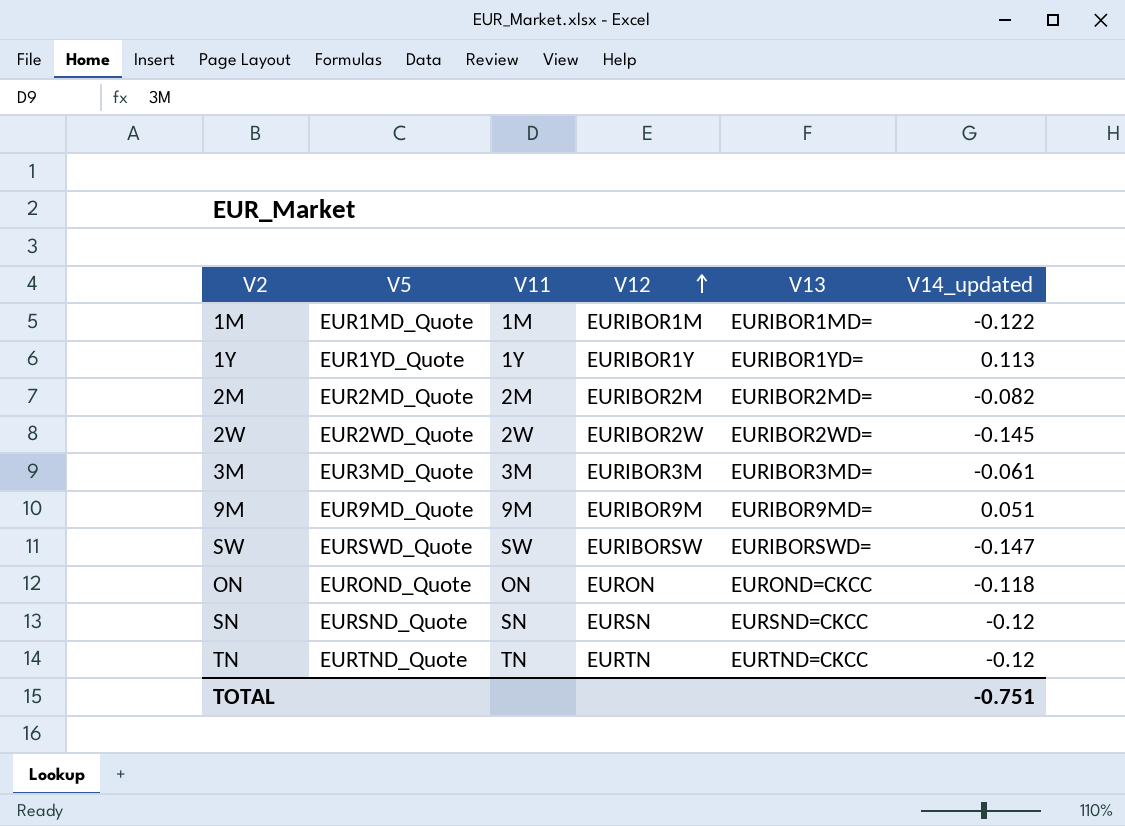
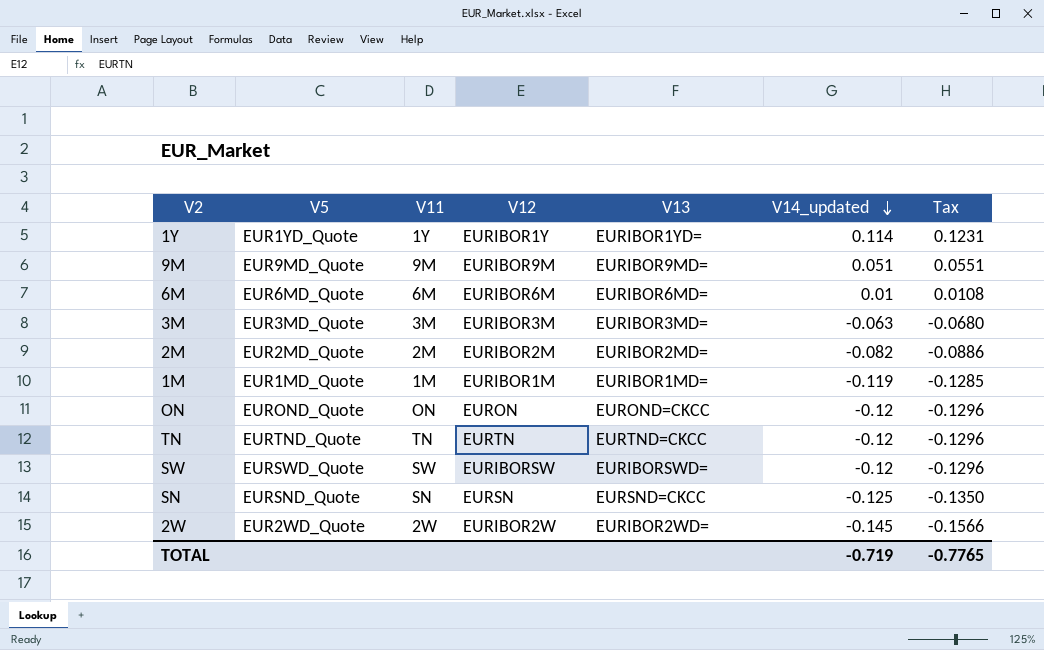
row order: V12 ascending -> V14_updated descending
column Tax | formula: none -> [V14_updated] * 1.08
1Y | V14_updated: 0.113 -> 0.114
row 6M: none -> EUR6MD_Quote | 6M | EURIBOR6M | EURIBOR6MD= | 0.01 | 0.0108
3M | V14_updated: -0.061 -> -0.063
1M | V14_updated: -0.122 -> -0.119
ON | V14_updated: -0.118 -> -0.12
SW | V14_updated: -0.147 -> -0.12
SN | V14_updated: -0.12 -> -0.125
TOTAL | V14_updated: -0.751 -> -0.719

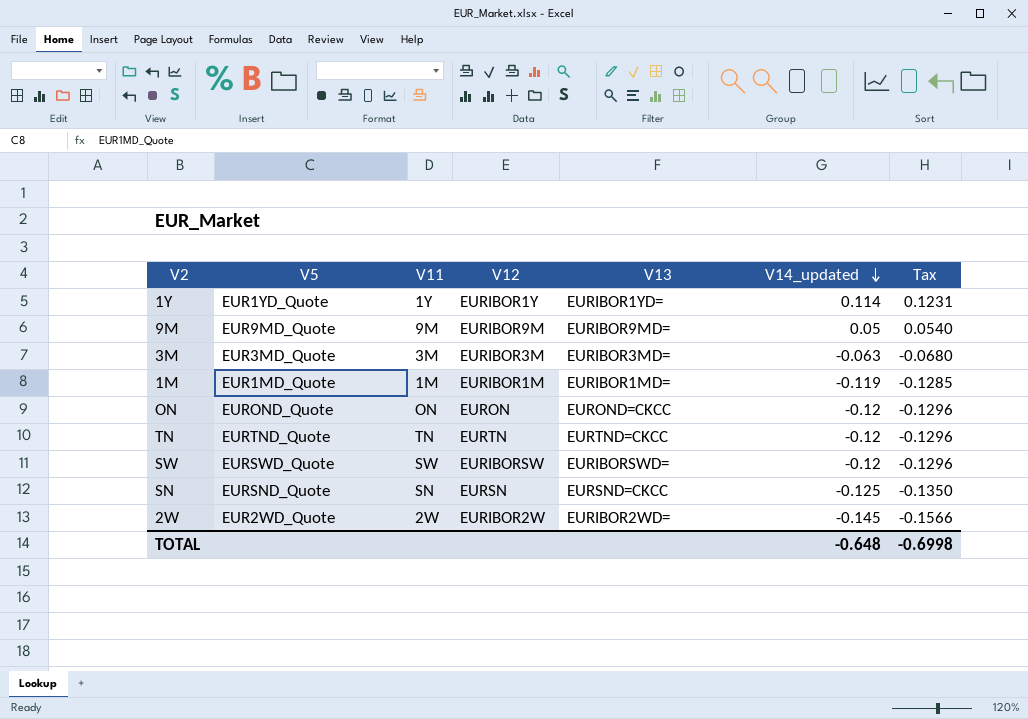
row 6M: EUR6MD_Quote | 6M | EURIBOR6M | EURIBOR6MD= | 0.01 | 0.0108 -> none
row 2M: EUR2MD_Quote | 2M | EURIBOR2M | EURIBOR2MD= | -0.082 | -0.0886 -> none
9M | V14_updated: 0.051 -> 0.05
9M | Tax: 0.0551 -> 0.0540
TOTAL | V14_updated: -0.719 -> -0.648
TOTAL | Tax: -0.7765 -> -0.6998

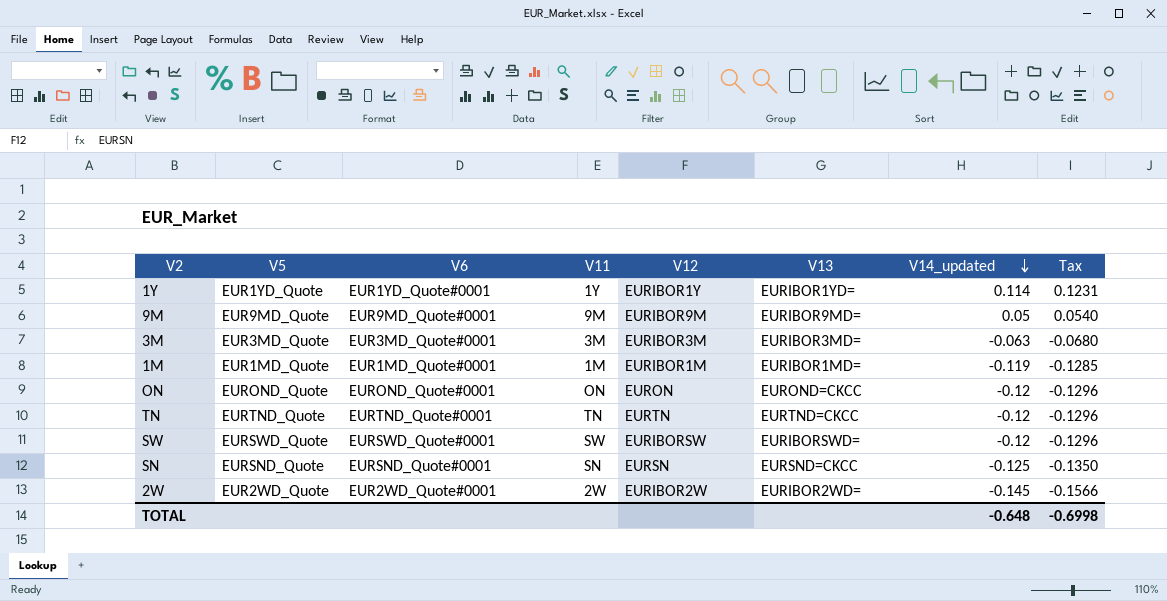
column V6 | position: none -> 3

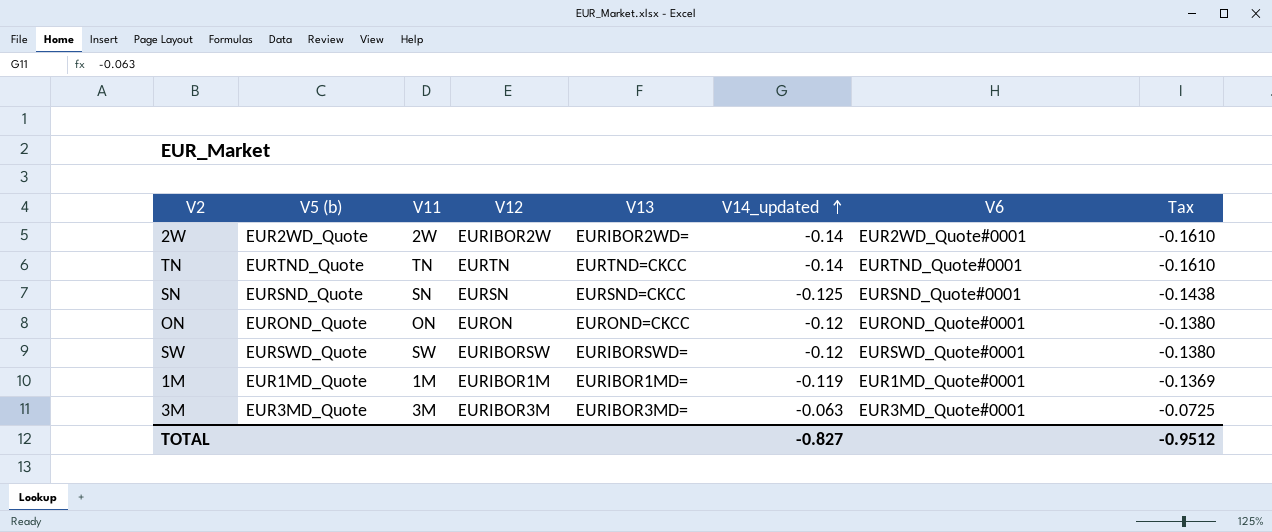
row order: V14_updated descending -> V14_updated ascending
column name: V5 -> V5 (b)
column V6 | position: 3 -> 7
column Tax | formula: [V14_updated] * 1.08 -> [V14_updated] * 1.15
row 1Y: EUR1YD_Quote | EUR1YD_Quote#0001 | 1Y | EURIBOR1Y | EURIBOR1YD= | 0.114 | 0.1231 -> none
row 9M: EUR9MD_Quote | EUR9MD_Quote#0001 | 9M | EURIBOR9M | EURIBOR9MD= | 0.05 | 0.0540 -> none
2W | V14_updated: -0.145 -> -0.14
TN | V14_updated: -0.12 -> -0.14
TOTAL | V14_updated: -0.648 -> -0.827
TOTAL | Tax: -0.6998 -> -0.9512

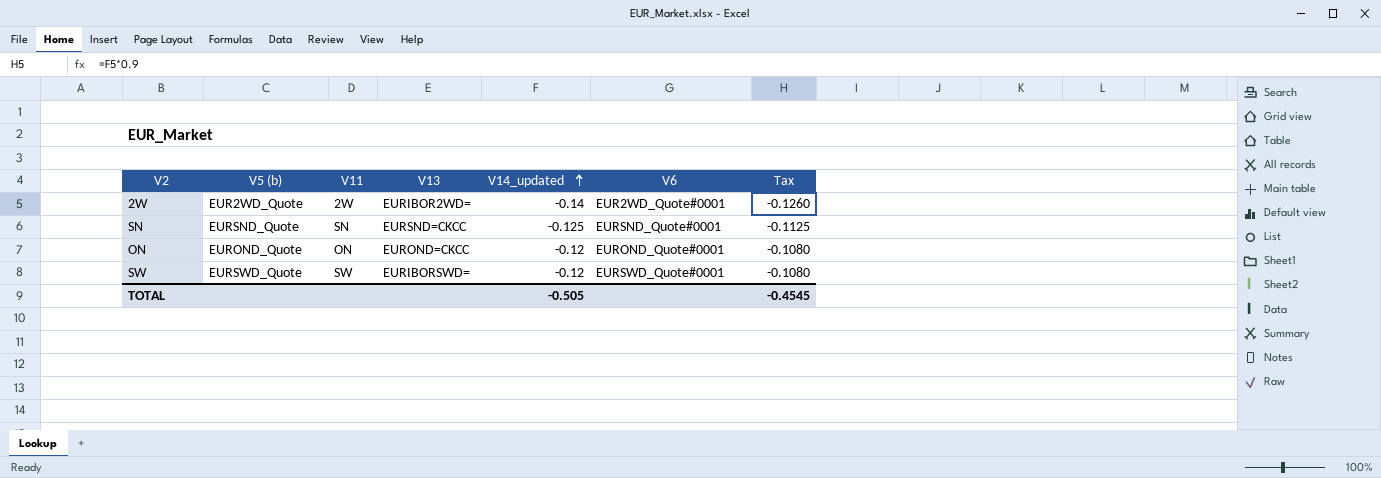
column V12 | position: 4 -> none
column Tax | formula: [V14_updated] * 1.15 -> [V14_updated] * 0.9
row TN: EURTND_Quote | TN | EURTN | EURTND=CKCC | -0.14 | EURTND_Quote#0001 | -0.1610 -> none
row 1M: EUR1MD_Quote | 1M | EURIBOR1M | EURIBOR1MD= | -0.119 | EUR1MD_Quote#0001 | -0.1369 -> none
row 3M: EUR3MD_Quote | 3M | EURIBOR3M | EURIBOR3MD= | -0.063 | EUR3MD_Quote#0001 | -0.0725 -> none
TOTAL | V14_updated: -0.827 -> -0.505
TOTAL | Tax: -0.9512 -> -0.4545

